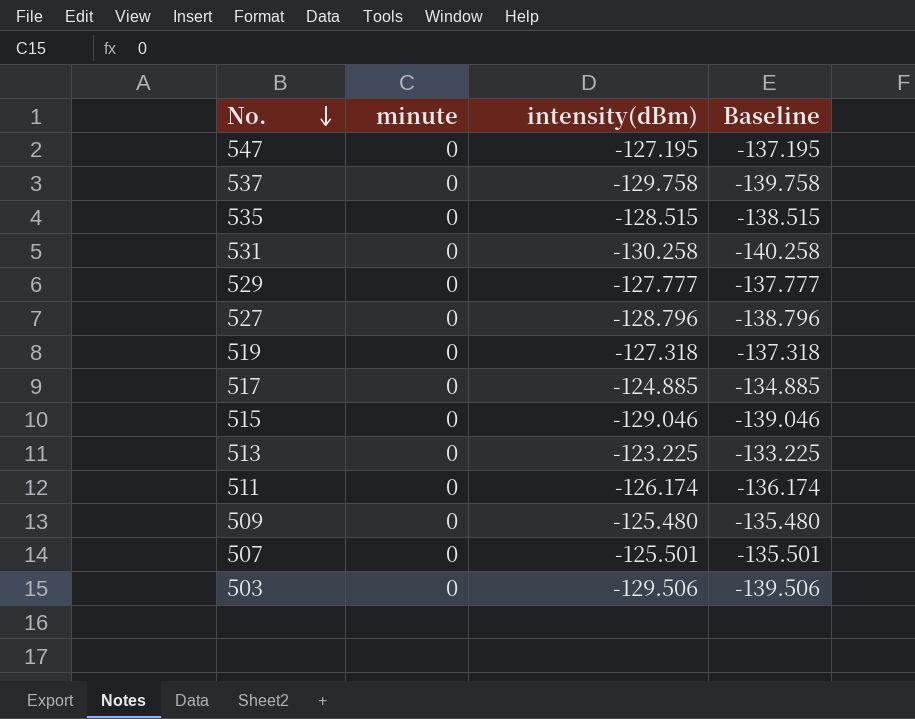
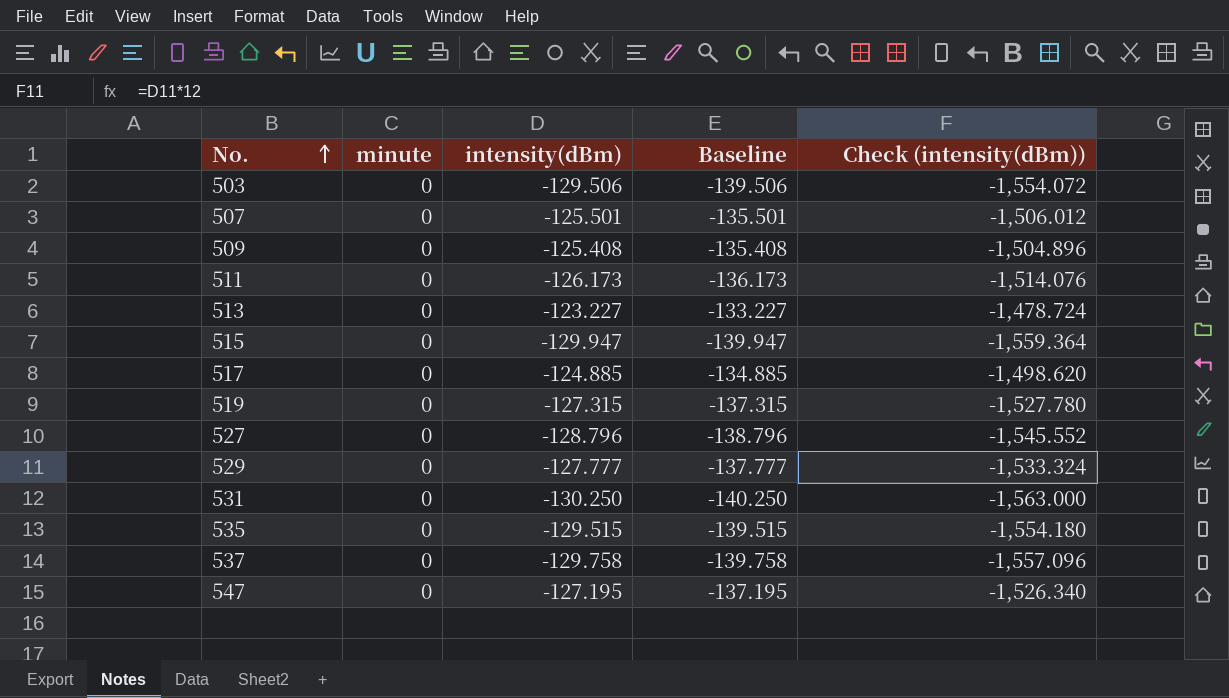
row order: No. descending -> No. ascending
column Check (intensity(dBm)) | formula: none -> [intensity(dBm)] * 12
509 | intensity(dBm): -125.480 -> -125.408
509 | Baseline: -135.480 -> -135.408
511 | intensity(dBm): -126.174 -> -126.173
511 | Baseline: -136.174 -> -136.173
513 | intensity(dBm): -123.225 -> -123.227
513 | Baseline: -133.225 -> -133.227
515 | intensity(dBm): -129.046 -> -129.947
515 | Baseline: -139.046 -> -139.947
519 | intensity(dBm): -127.318 -> -127.315
519 | Baseline: -137.318 -> -137.315
531 | intensity(dBm): -130.258 -> -130.250
531 | Baseline: -140.258 -> -140.250
535 | intensity(dBm): -128.515 -> -129.515
535 | Baseline: -138.515 -> -139.515

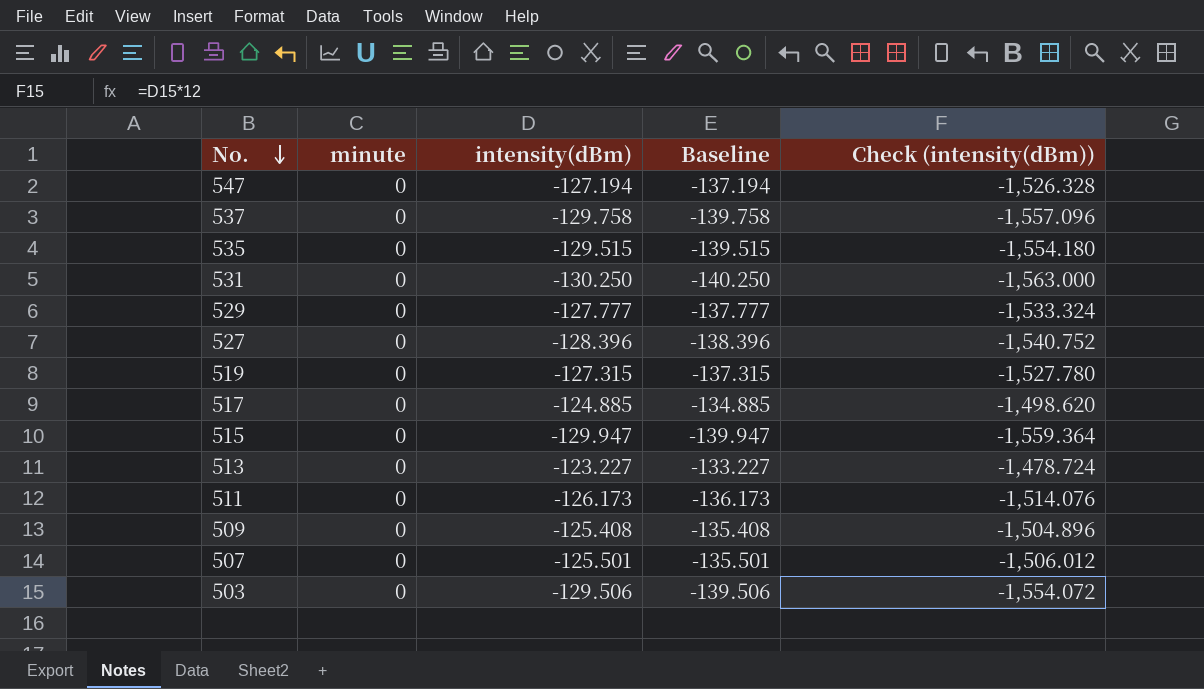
row order: No. ascending -> No. descending
547 | intensity(dBm): -127.195 -> -127.194
547 | Baseline: -137.195 -> -137.194
547 | Check (intensity(dBm)): -1,526.340 -> -1,526.328
527 | intensity(dBm): -128.796 -> -128.396
527 | Baseline: -138.796 -> -138.396
527 | Check (intensity(dBm)): -1,545.552 -> -1,540.752

